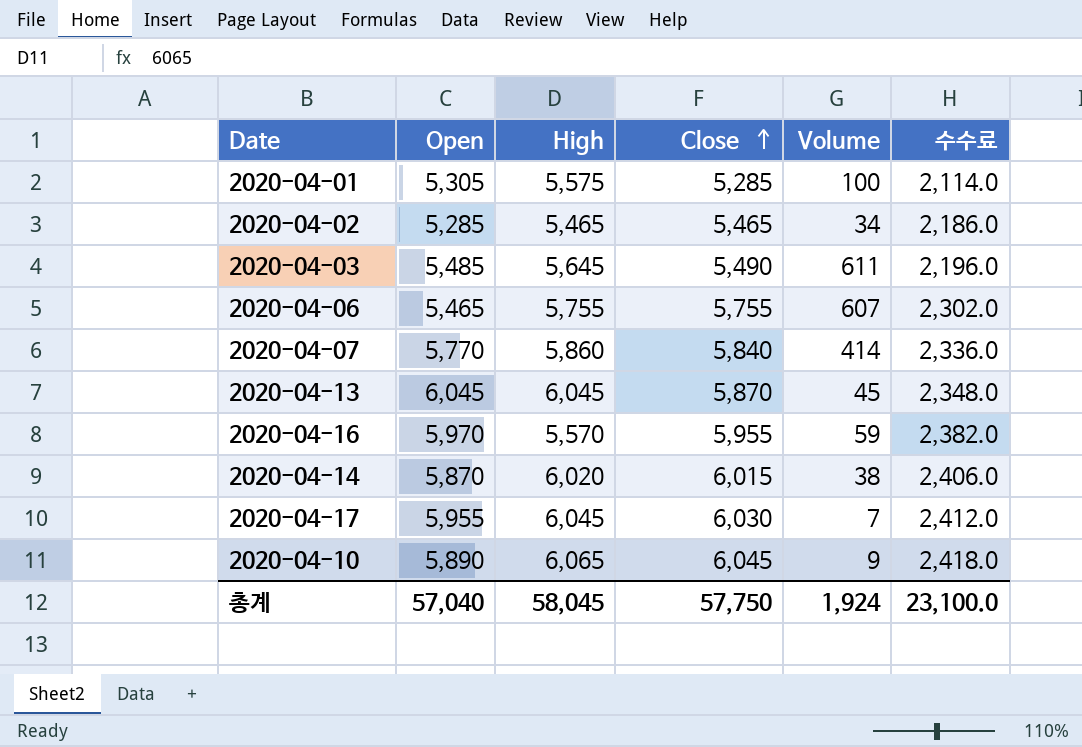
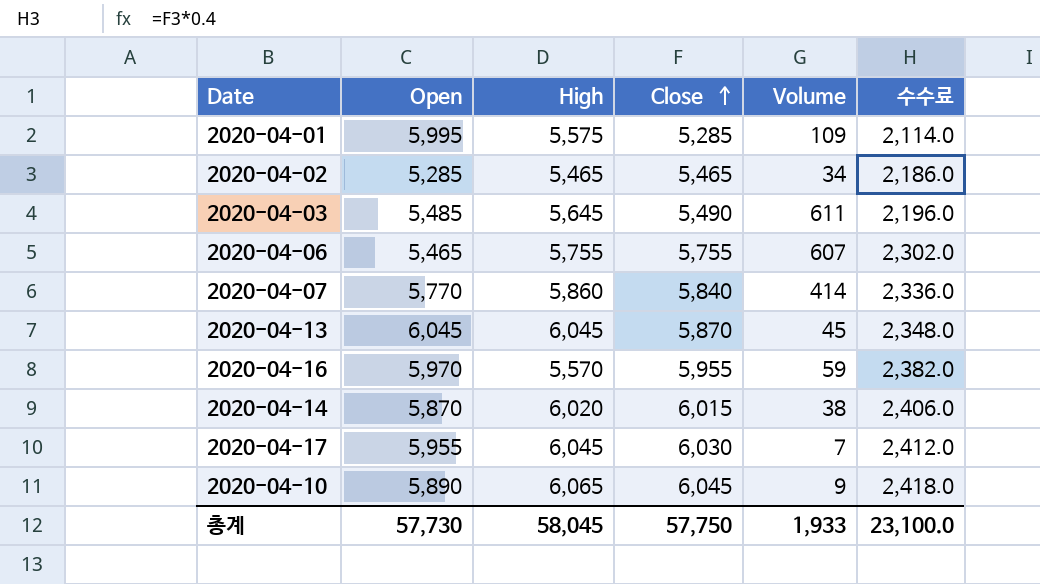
2020-04-01 | Open: 5,305 -> 5,995
2020-04-01 | Volume: 100 -> 109
총계 | Open: 57,040 -> 57,730
총계 | Volume: 1,924 -> 1,933

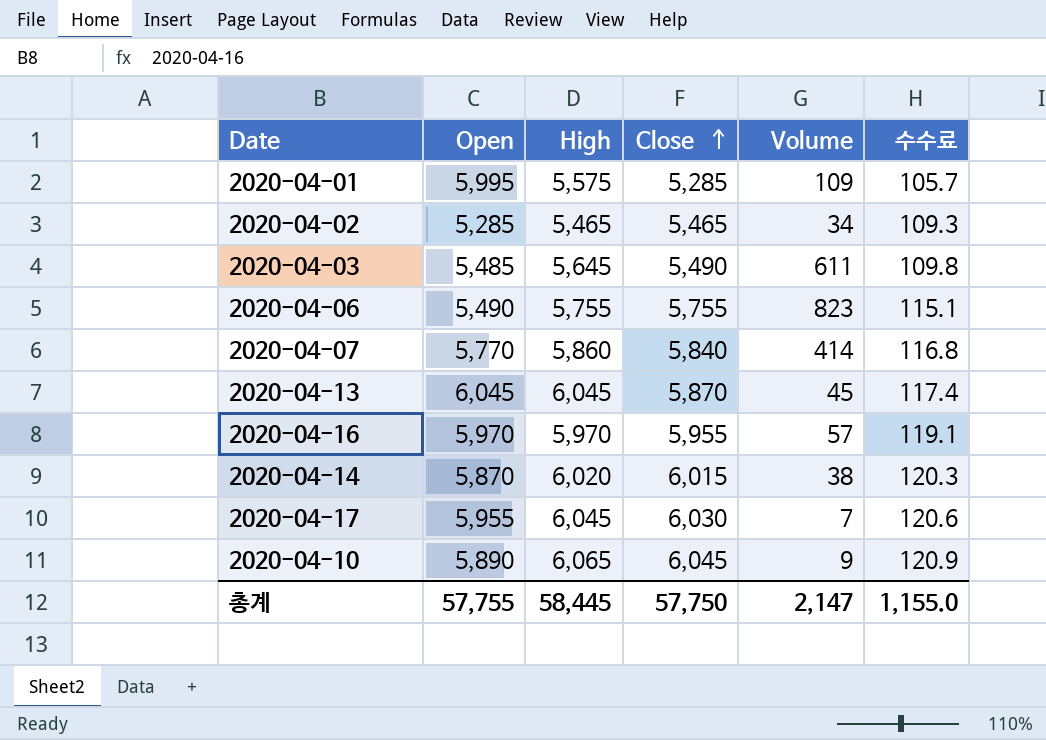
column 수수료 | formula: [Close] * 0.4 -> [Close] * 0.02
2020-04-06 | Open: 5,465 -> 5,490
2020-04-06 | Volume: 607 -> 823
2020-04-16 | High: 5,570 -> 5,970
2020-04-16 | Volume: 59 -> 57
총계 | Open: 57,730 -> 57,755
총계 | High: 58,045 -> 58,445
총계 | Volume: 1,933 -> 2,147
총계 | 수수료: 23,100.0 -> 1,155.0

